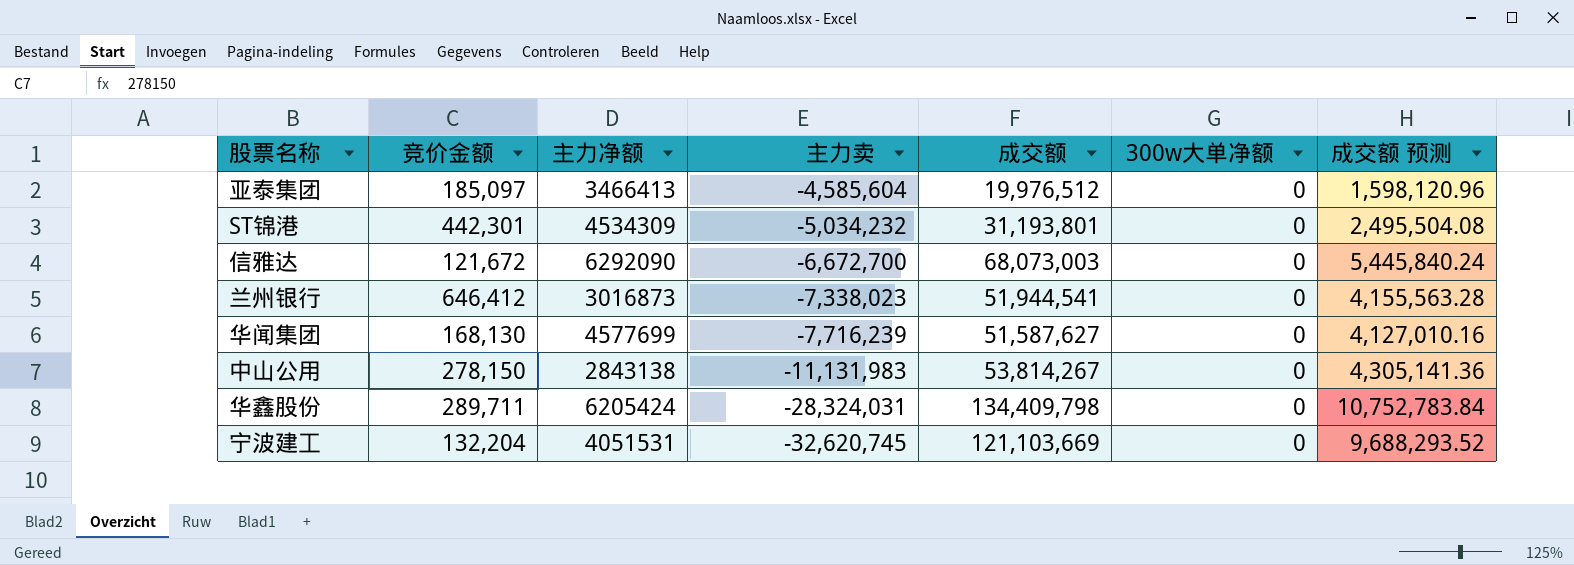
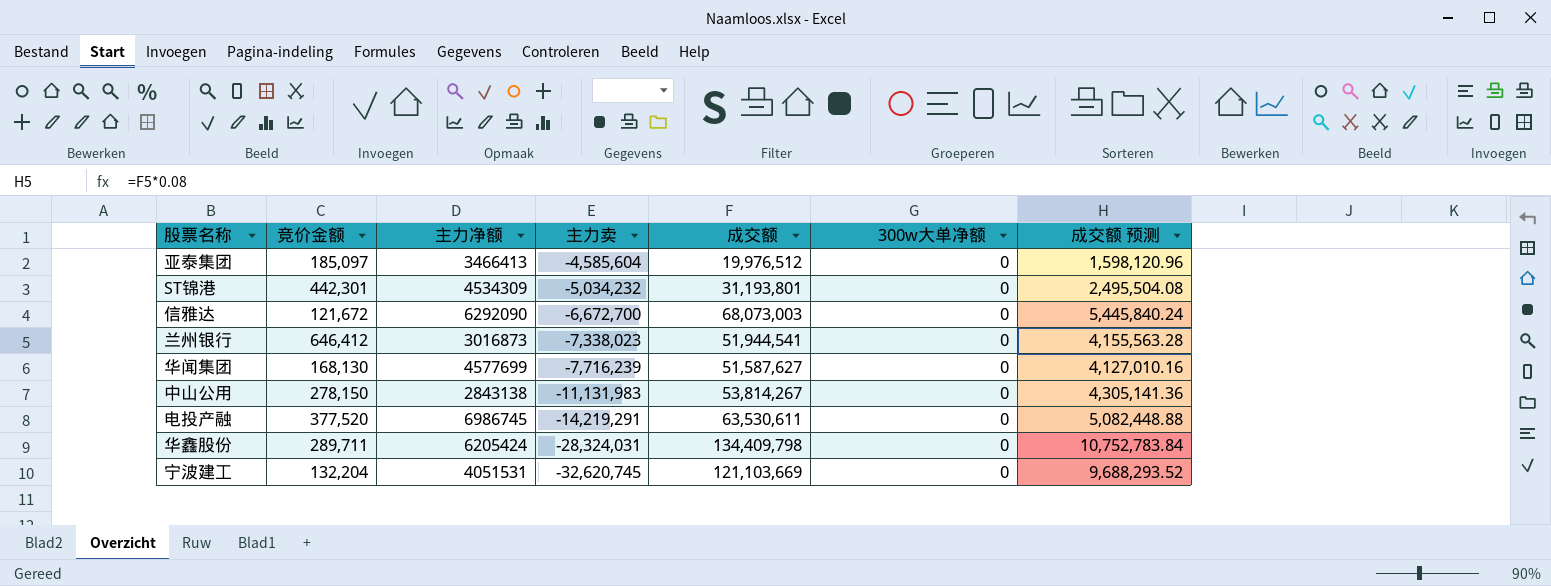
row 电投产融: none -> 377,520 | 6986745 | -14,219,291 | 63,530,611 | 0 | 5,082,448.88

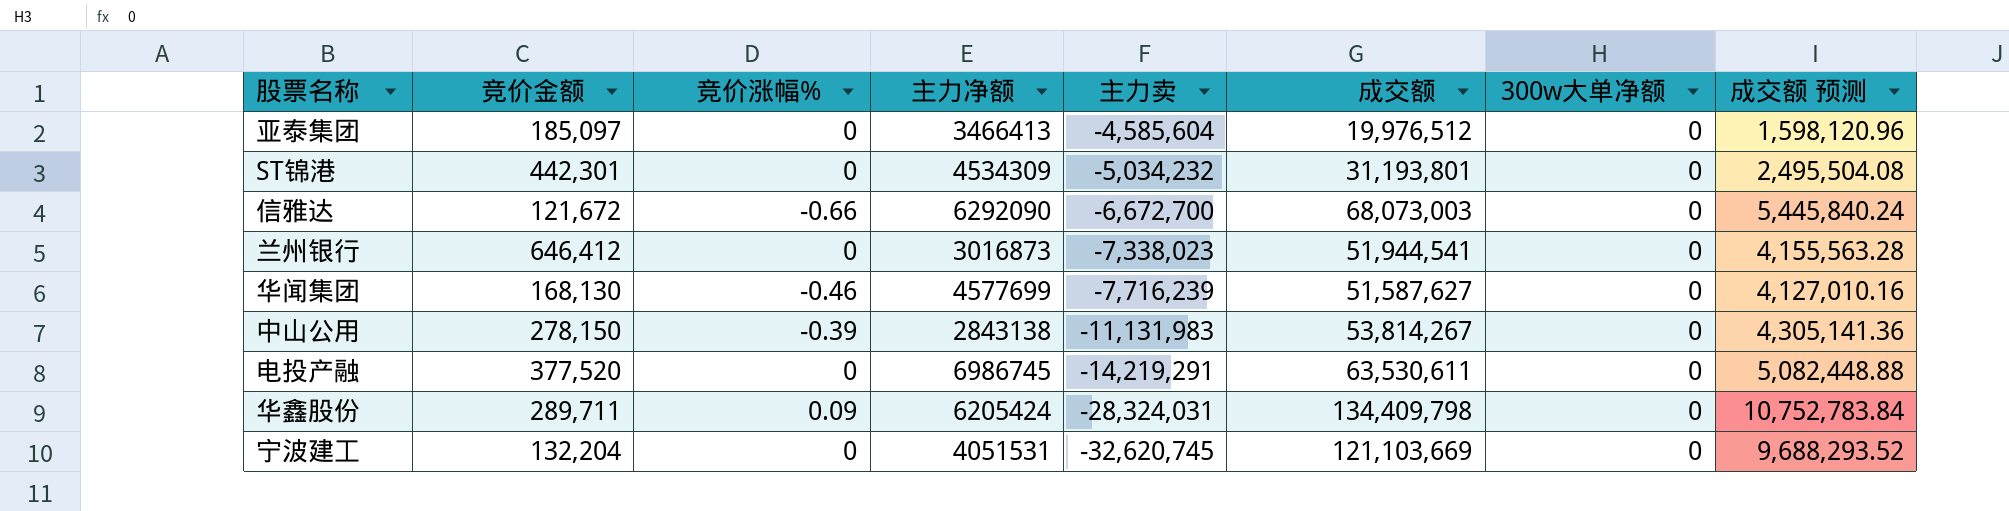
column 竞价涨幅% | position: none -> 3

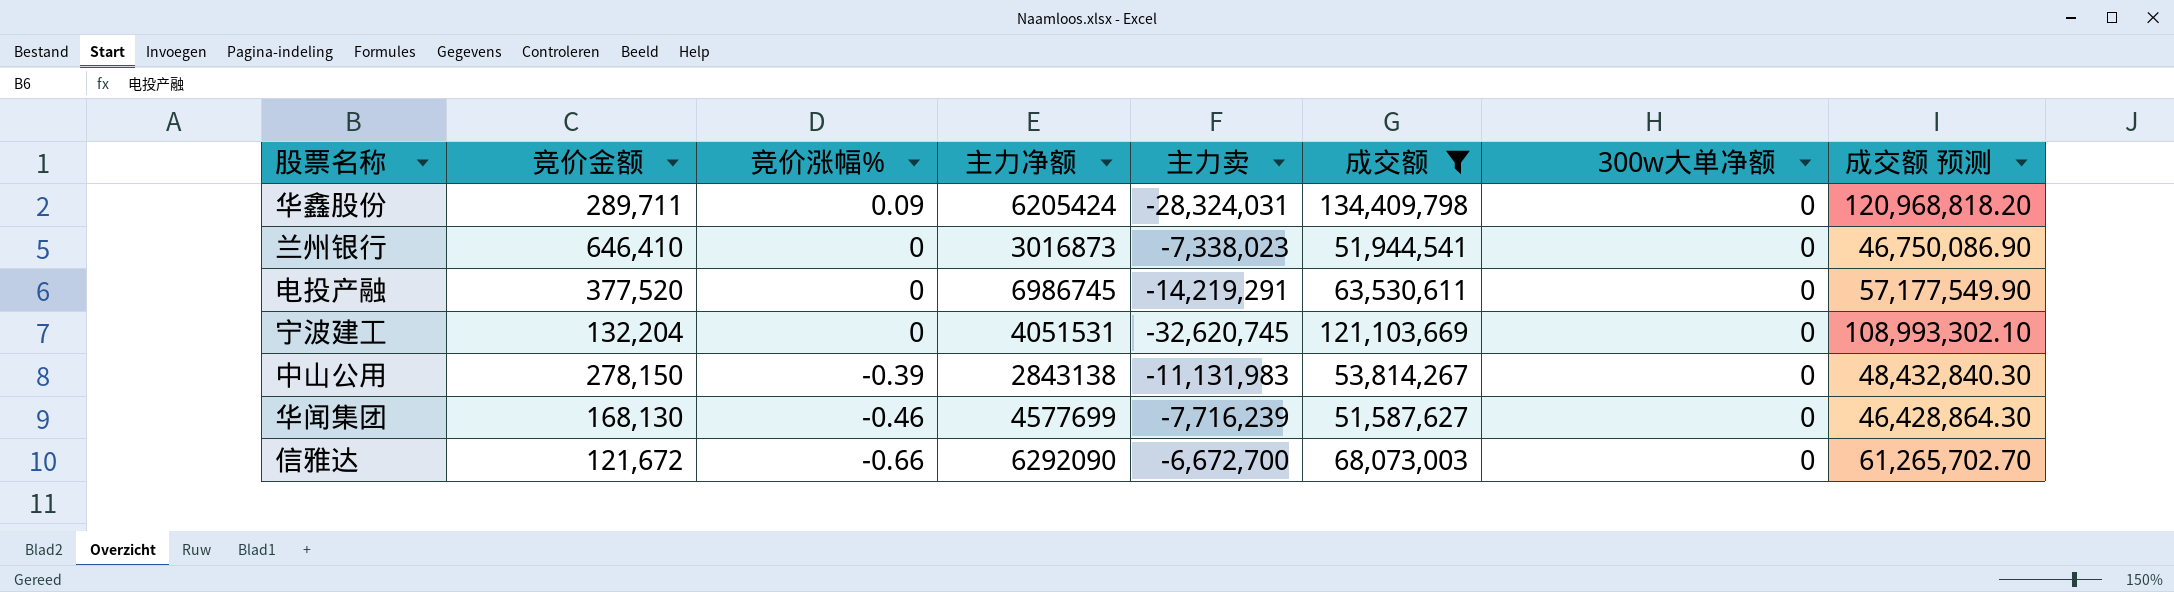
filter: none -> 成交额 >= 51,587,627
row order: 主力卖 descending -> 竞价涨幅% descending
column 成交额 预测 | formula: [成交额] * 0.08 -> [成交额] * 0.9
兰州银行 | 竞价金额: 646,412 -> 646,410

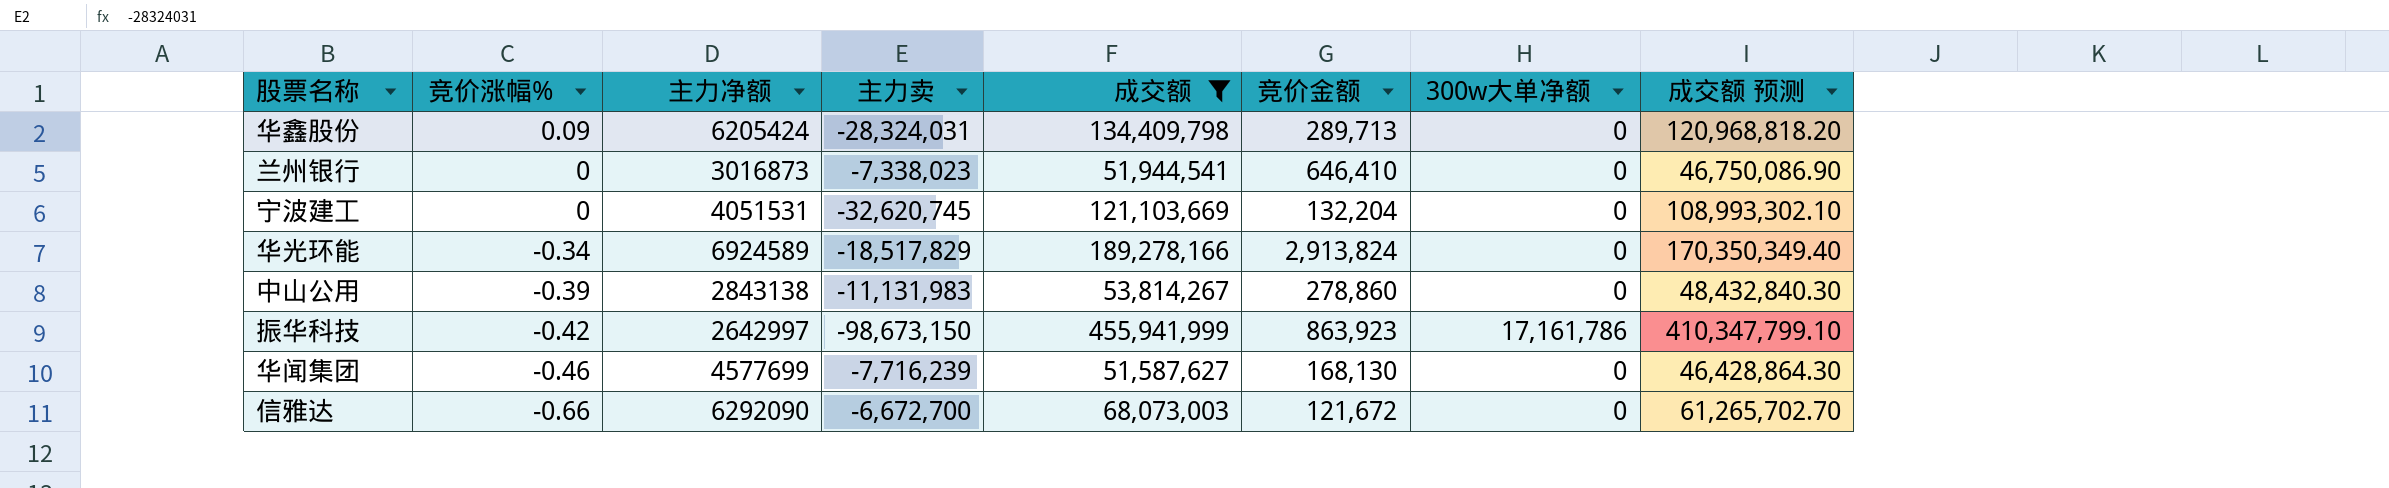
column 竞价金额 | position: 2 -> 6
row 电投产融: 377,520 | 0 | 6986745 | -14,219,291 | 63,530,611 | 0 | 57,177,549.90 -> none
华鑫股份 | 竞价金额: 289,711 -> 289,713
row 华光环能: none -> -0.34 | 6924589 | -18,517,829 | 189,278,166 | 2,913,824 | 0 | 170,350,349.40
中山公用 | 竞价金额: 278,150 -> 278,860
row 振华科技: none -> -0.42 | 2642997 | -98,673,150 | 455,941,999 | 863,923 | 17,161,786 | 410,347,799.10

